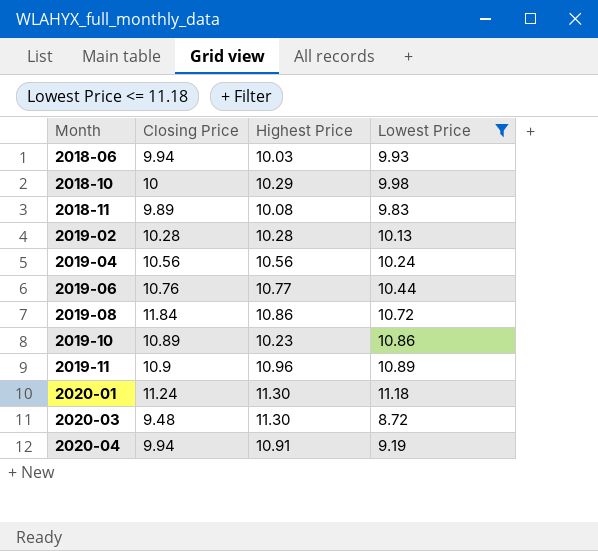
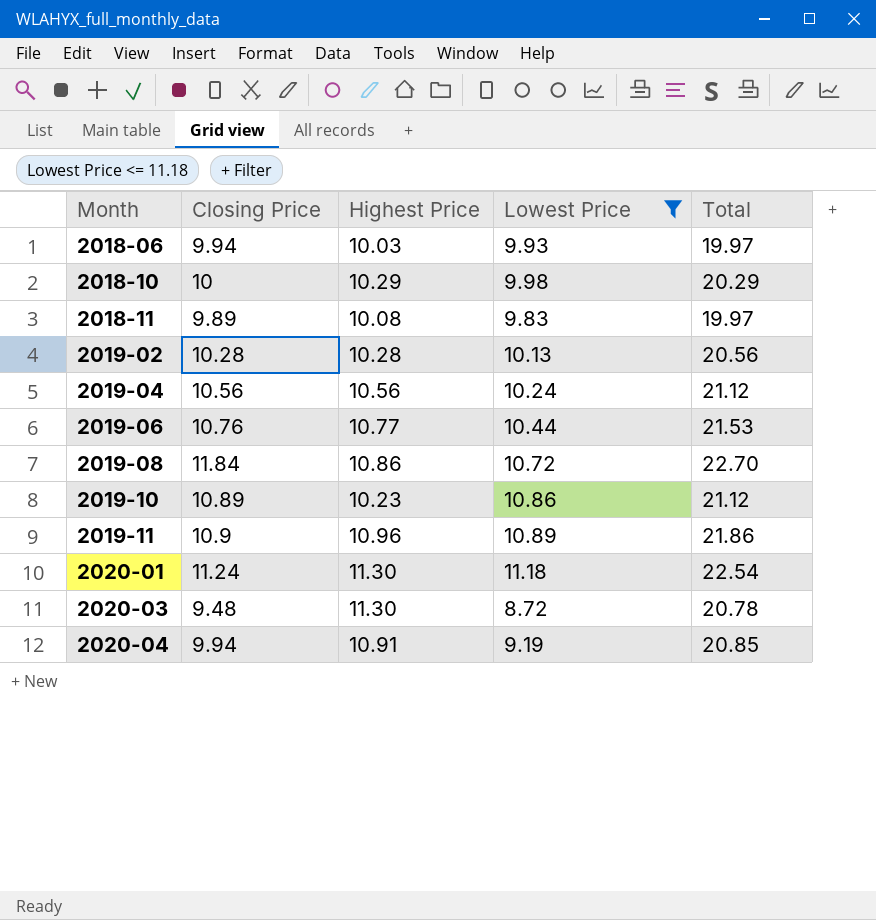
column Total | formula: none -> [Closing Price] + [Highest Price]

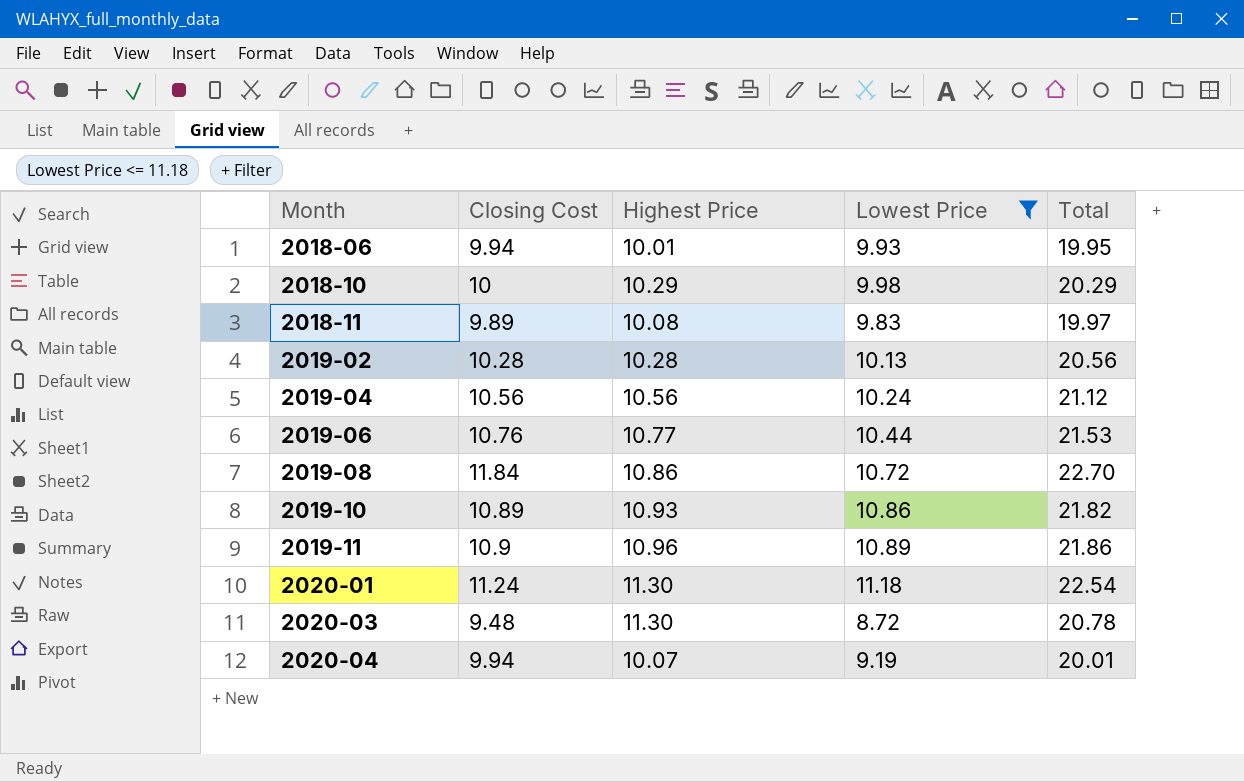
column name: Closing Price -> Closing Cost
2018-06 | Highest Price: 10.03 -> 10.01
2018-06 | Total: 19.97 -> 19.95
2019-10 | Highest Price: 10.23 -> 10.93
2019-10 | Total: 21.12 -> 21.82
2020-04 | Highest Price: 10.91 -> 10.07
2020-04 | Total: 20.85 -> 20.01

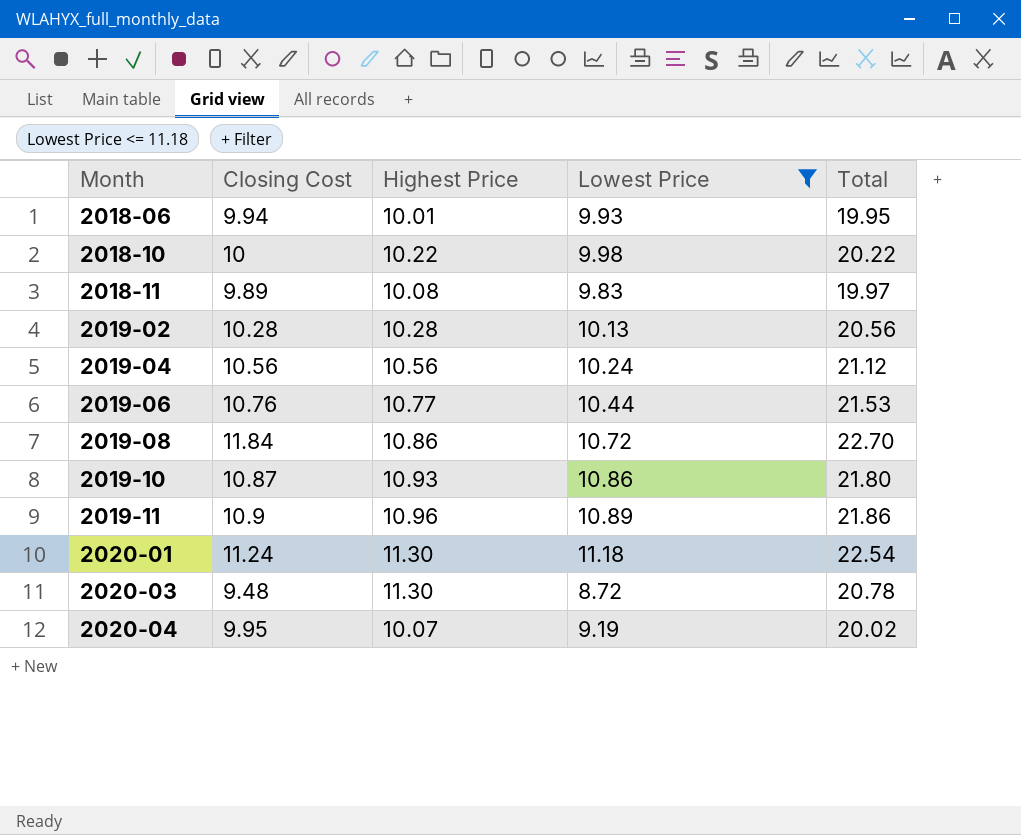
2018-10 | Highest Price: 10.29 -> 10.22
2018-10 | Total: 20.29 -> 20.22
2019-10 | Closing Cost: 10.89 -> 10.87
2019-10 | Total: 21.82 -> 21.80
2020-04 | Closing Cost: 9.94 -> 9.95
2020-04 | Total: 20.01 -> 20.02

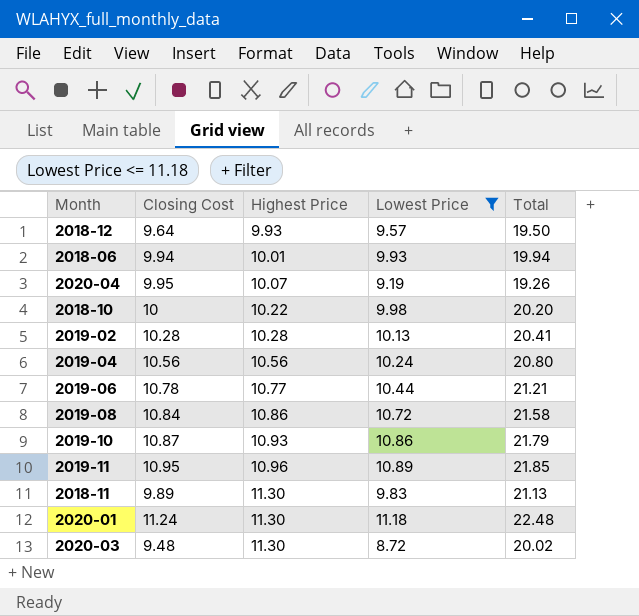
row order: Month ascending -> Highest Price ascending
column Total | formula: [Closing Cost] + [Highest Price] -> [Highest Price] + [Lowest Price]
row 2018-12: none -> 9.64 | 9.93 | 9.57 | 19.50
2019-06 | Closing Cost: 10.76 -> 10.78
2019-08 | Closing Cost: 11.84 -> 10.84
2019-11 | Closing Cost: 10.9 -> 10.95
2018-11 | Highest Price: 10.08 -> 11.30

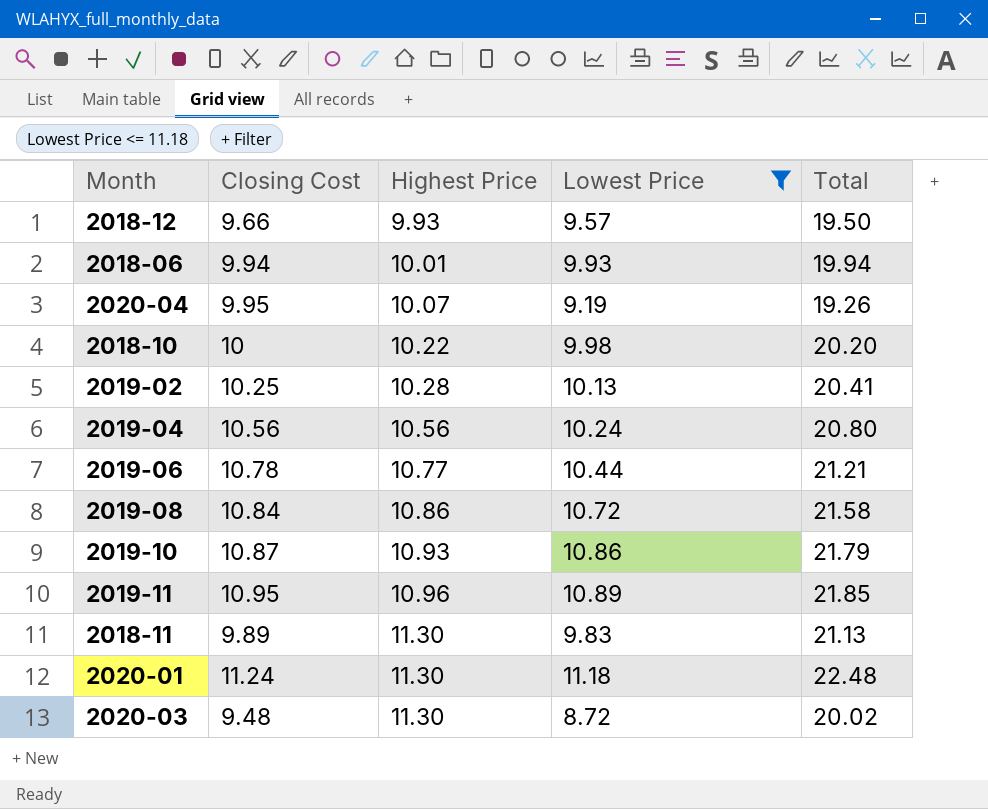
2018-12 | Closing Cost: 9.64 -> 9.66
2019-02 | Closing Cost: 10.28 -> 10.25

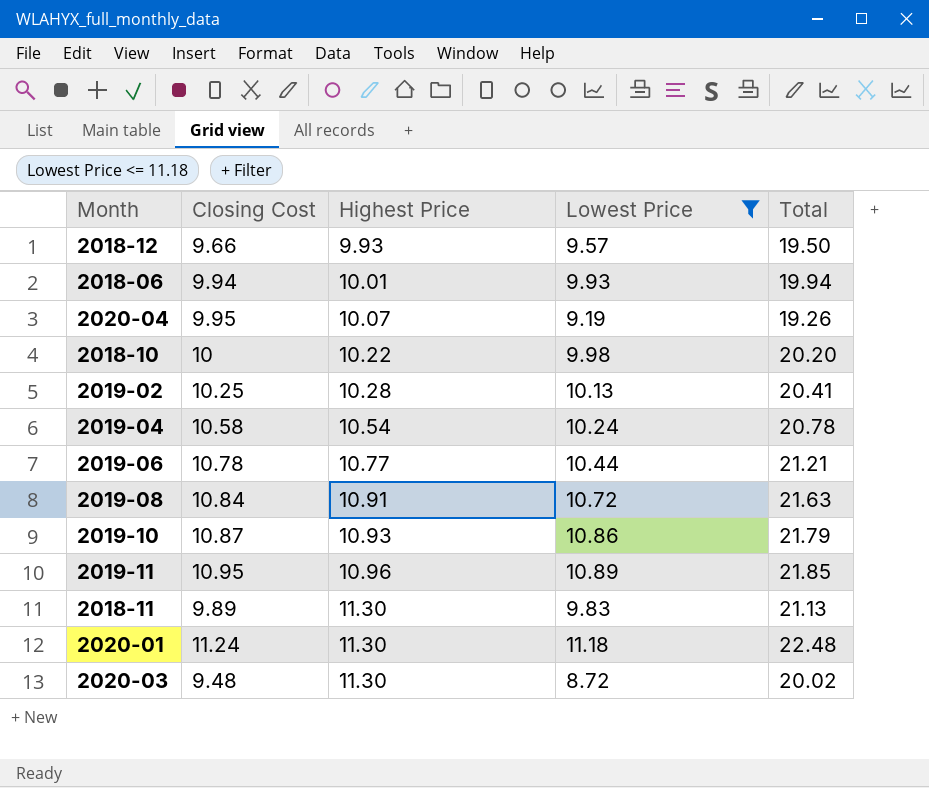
2019-04 | Closing Cost: 10.56 -> 10.58
2019-04 | Highest Price: 10.56 -> 10.54
2019-04 | Total: 20.80 -> 20.78
2019-08 | Highest Price: 10.86 -> 10.91
2019-08 | Total: 21.58 -> 21.63

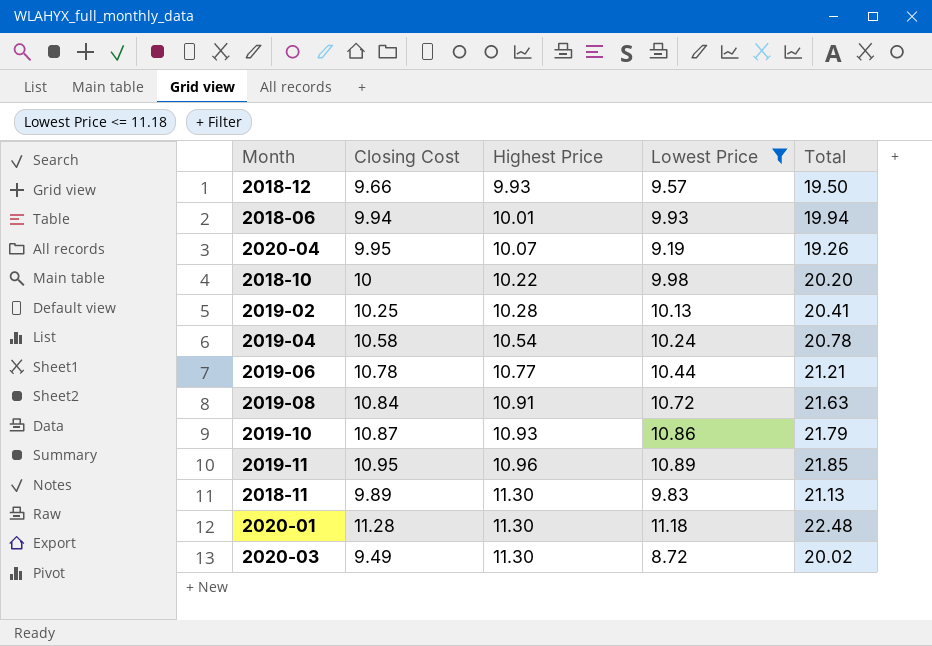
2020-01 | Closing Cost: 11.24 -> 11.28
2020-03 | Closing Cost: 9.48 -> 9.49

